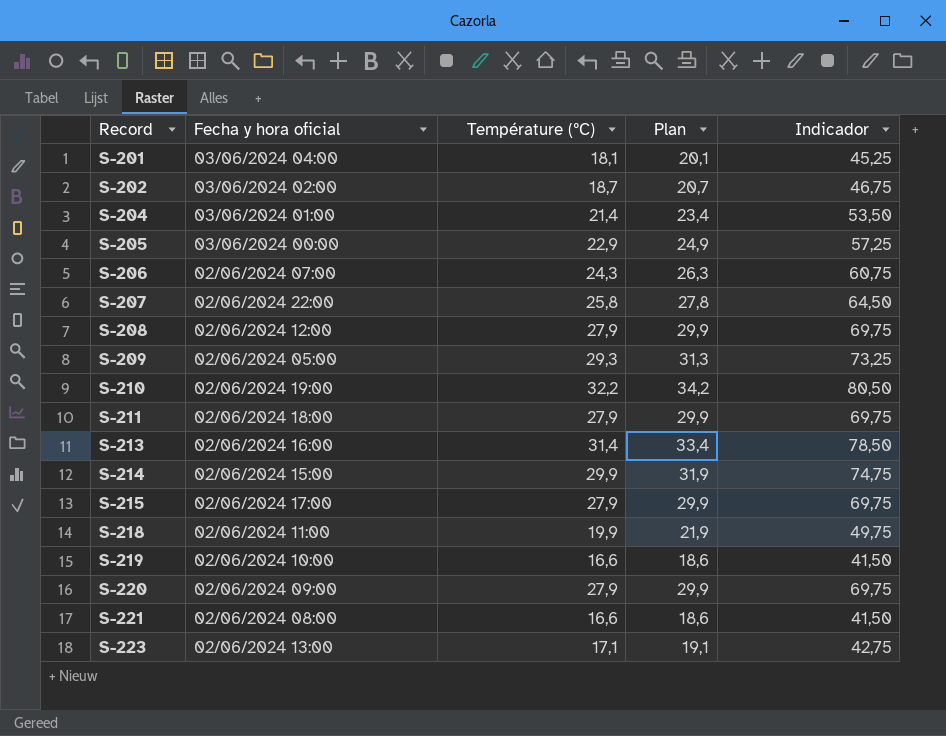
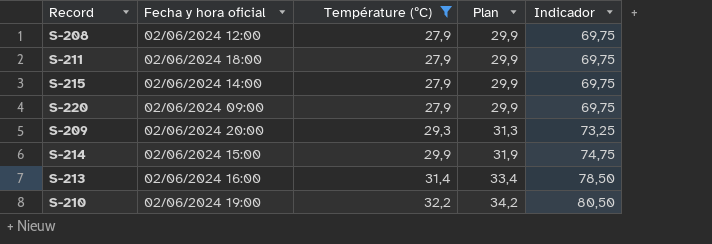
filter: none -> Température (ºC) >= 27,9
row order: Record ascending -> Température (ºC) ascending
S-215 | Fecha y hora oficial: 02/06/2024 17:00 -> 02/06/2024 14:00
S-209 | Fecha y hora oficial: 02/06/2024 05:00 -> 02/06/2024 20:00

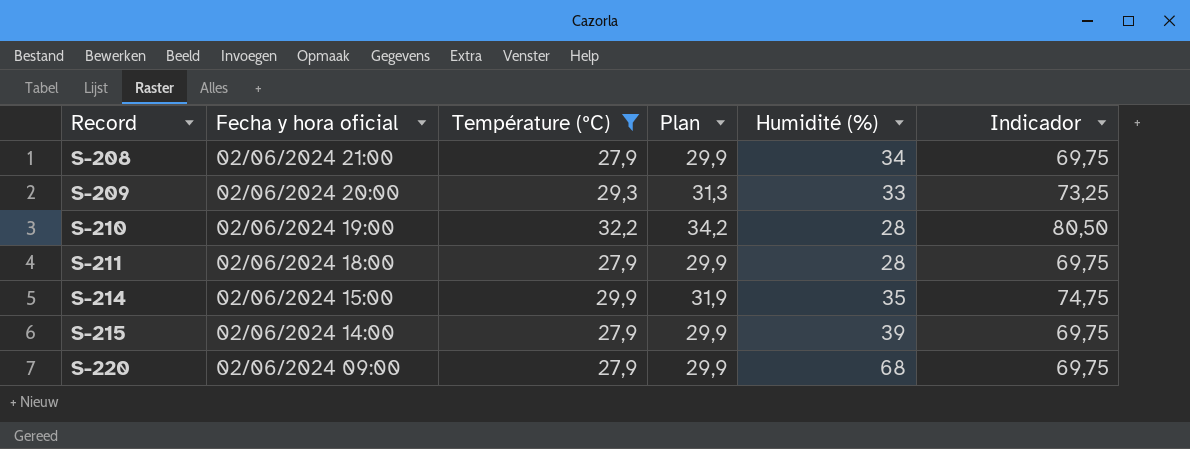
row order: Température (ºC) ascending -> Record ascending
column Humidité (%) | position: none -> 5
row S-213: 02/06/2024 16:00 | 31,4 | 33,4 | 78,50 -> none
S-208 | Fecha y hora oficial: 02/06/2024 12:00 -> 02/06/2024 21:00

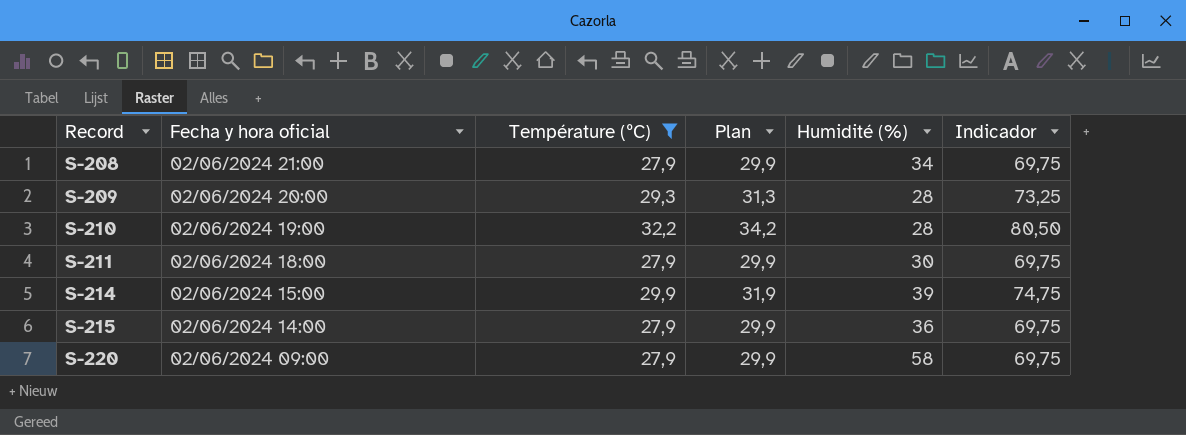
S-209 | Humidité (%): 33 -> 28
S-211 | Humidité (%): 28 -> 30
S-214 | Humidité (%): 35 -> 39
S-215 | Humidité (%): 39 -> 36
S-220 | Humidité (%): 68 -> 58

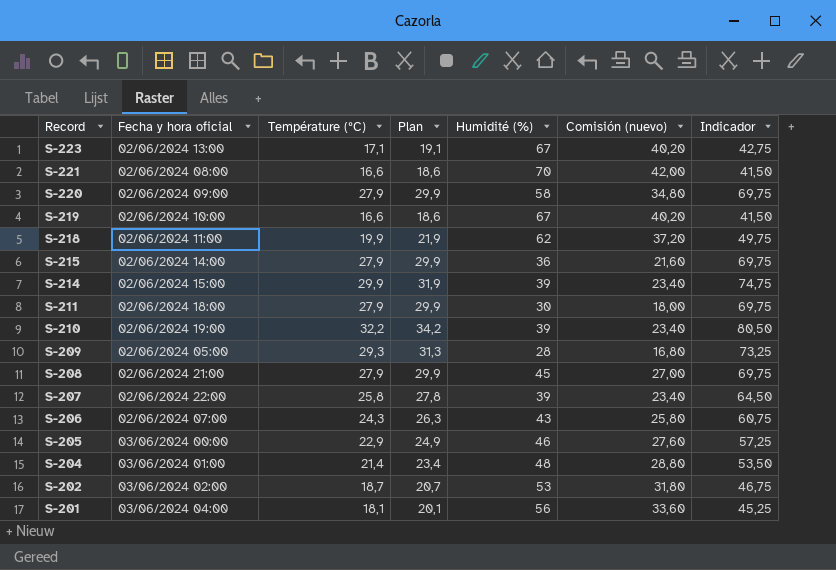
filter: Température (ºC) >= 27,9 -> none
row order: Record ascending -> Record descending
column Comisión (nuevo) | formula: none -> [Humidité (%)] * 0,6
S-210 | Humidité (%): 28 -> 39
S-209 | Fecha y hora oficial: 02/06/2024 20:00 -> 02/06/2024 05:00
S-208 | Humidité (%): 34 -> 45

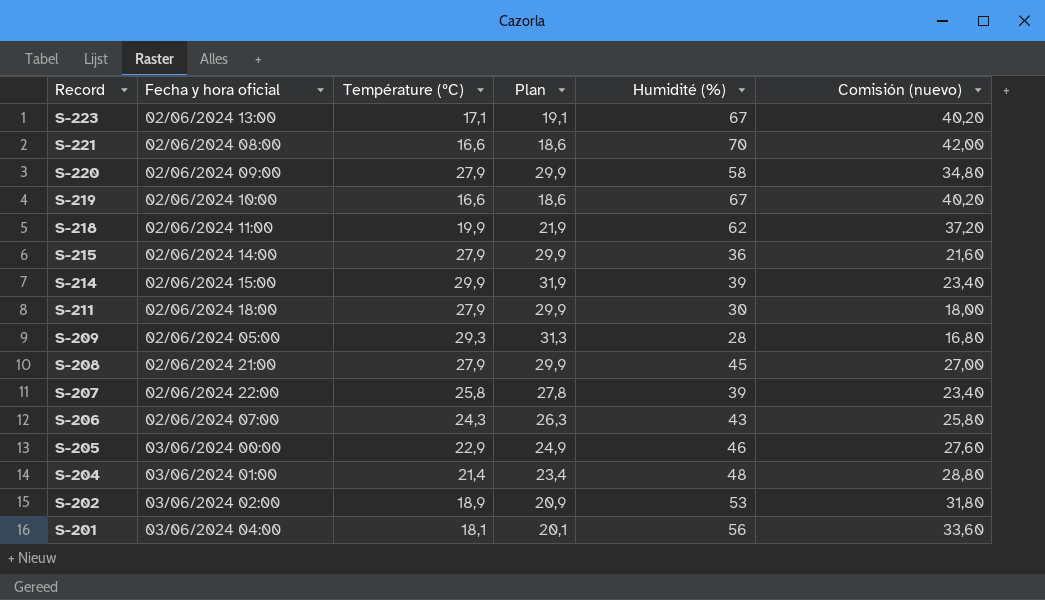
column Indicador | formula: [Température (ºC)] * 2,5 -> none
row S-210: 02/06/2024 19:00 | 32,2 | 34,2 | 39 | 23,40 | 80,50 -> none
S-202 | Température (ºC): 18,7 -> 18,9
S-202 | Plan: 20,7 -> 20,9

